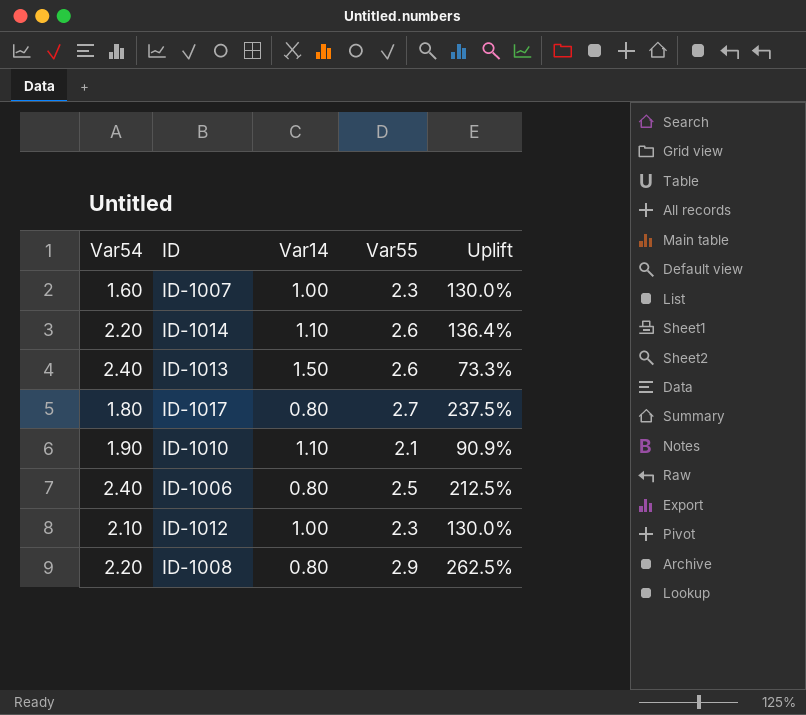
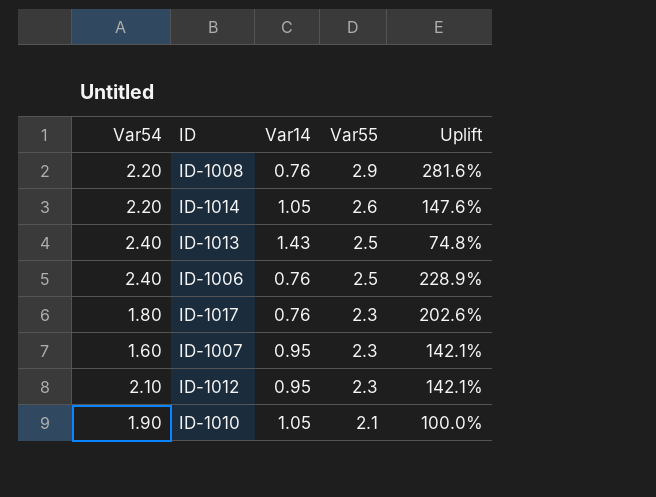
row order: none -> Var55 descending
ID-1008 | Var14: 0.80 -> 0.76
ID-1008 | Uplift: 262.5% -> 281.6%
ID-1014 | Var14: 1.10 -> 1.05
ID-1014 | Uplift: 136.4% -> 147.6%
ID-1013 | Var14: 1.50 -> 1.43
ID-1013 | Var55: 2.6 -> 2.5
ID-1013 | Uplift: 73.3% -> 74.8%
ID-1006 | Var14: 0.80 -> 0.76
ID-1006 | Uplift: 212.5% -> 228.9%
ID-1017 | Var14: 0.80 -> 0.76
ID-1017 | Var55: 2.7 -> 2.3
ID-1017 | Uplift: 237.5% -> 202.6%
ID-1007 | Var14: 1.00 -> 0.95
ID-1007 | Uplift: 130.0% -> 142.1%
ID-1012 | Var14: 1.00 -> 0.95
ID-1012 | Uplift: 130.0% -> 142.1%
ID-1010 | Var14: 1.10 -> 1.05
ID-1010 | Uplift: 90.9% -> 100.0%

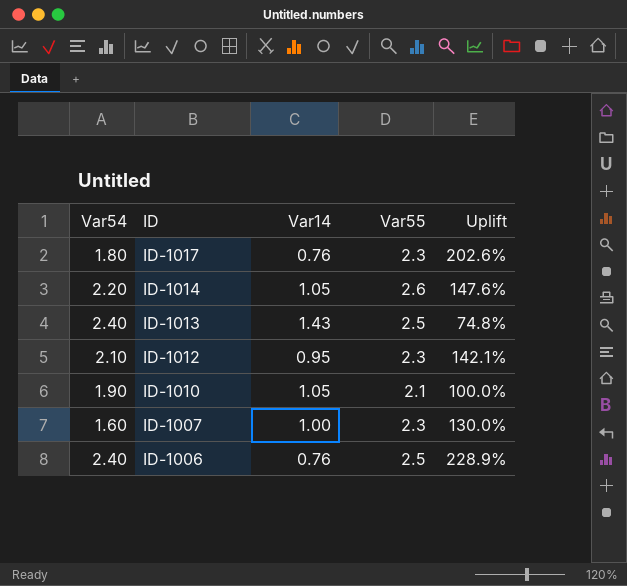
row order: Var55 descending -> ID descending
row ID-1008: 2.20 | 0.76 | 2.9 | 281.6% -> none
ID-1007 | Var14: 0.95 -> 1.00
ID-1007 | Uplift: 142.1% -> 130.0%

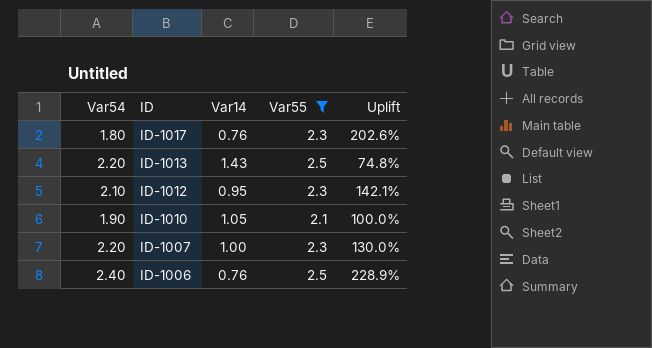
filter: none -> Var55 != 2.6
ID-1013 | Var54: 2.40 -> 2.20
ID-1007 | Var54: 1.60 -> 2.20

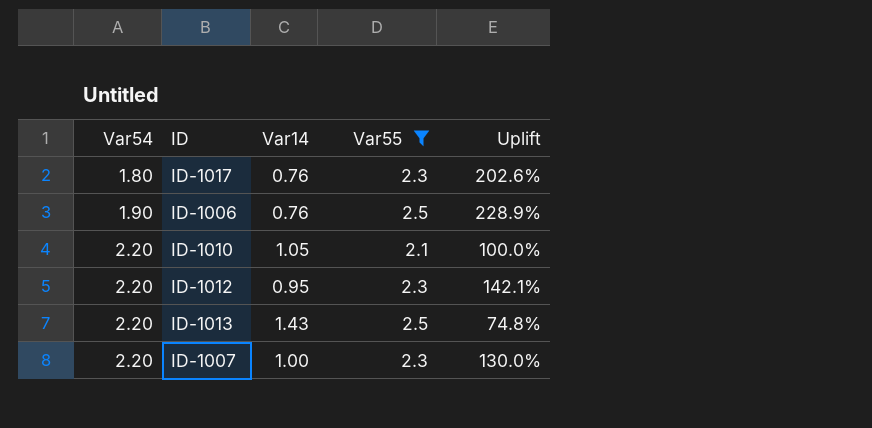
row order: ID descending -> Var54 ascending
ID-1006 | Var54: 2.40 -> 1.90
ID-1010 | Var54: 1.90 -> 2.20
ID-1012 | Var54: 2.10 -> 2.20

